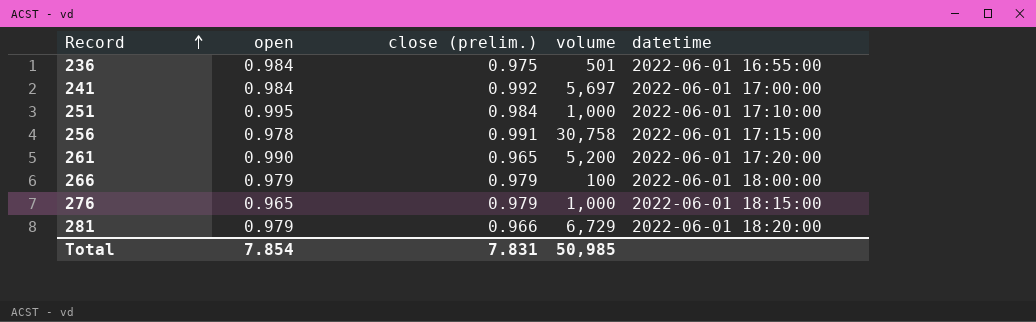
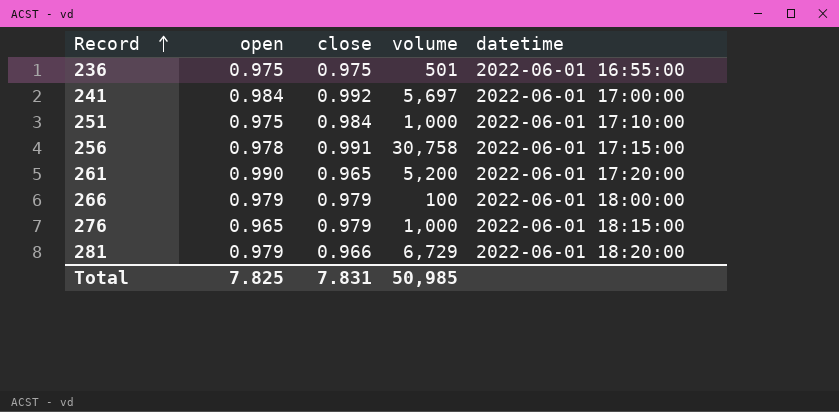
column name: close (prelim.) -> close
236 | open: 0.984 -> 0.975
251 | open: 0.995 -> 0.975
Total | open: 7.854 -> 7.825

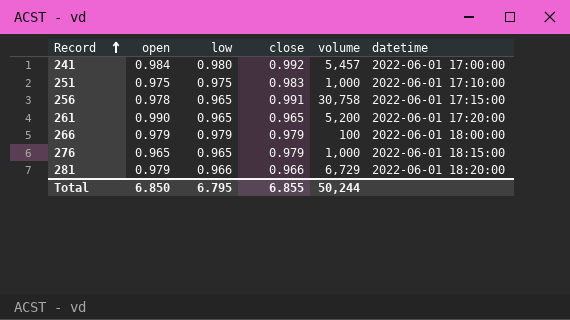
column low | position: none -> 3
row 236: 0.975 | 0.975 | 501 | 2022-06-01 16:55:00 -> none
241 | volume: 5,697 -> 5,457
251 | close: 0.984 -> 0.983
Total | open: 7.825 -> 6.850
Total | close: 7.831 -> 6.855
Total | volume: 50,985 -> 50,244

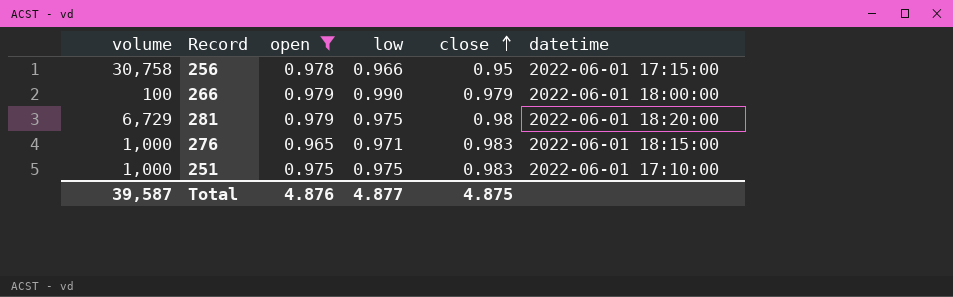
filter: none -> open <= 0.979
row order: Record ascending -> close ascending
column volume | position: 5 -> 1
256 | low: 0.965 -> 0.966
256 | close: 0.991 -> 0.95
266 | low: 0.979 -> 0.990
281 | low: 0.966 -> 0.975
281 | close: 0.966 -> 0.98
276 | low: 0.965 -> 0.971
276 | close: 0.979 -> 0.983
Total | volume: 50,244 -> 39,587
Total | open: 6.850 -> 4.876
Total | low: 6.795 -> 4.877
Total | close: 6.855 -> 4.875

